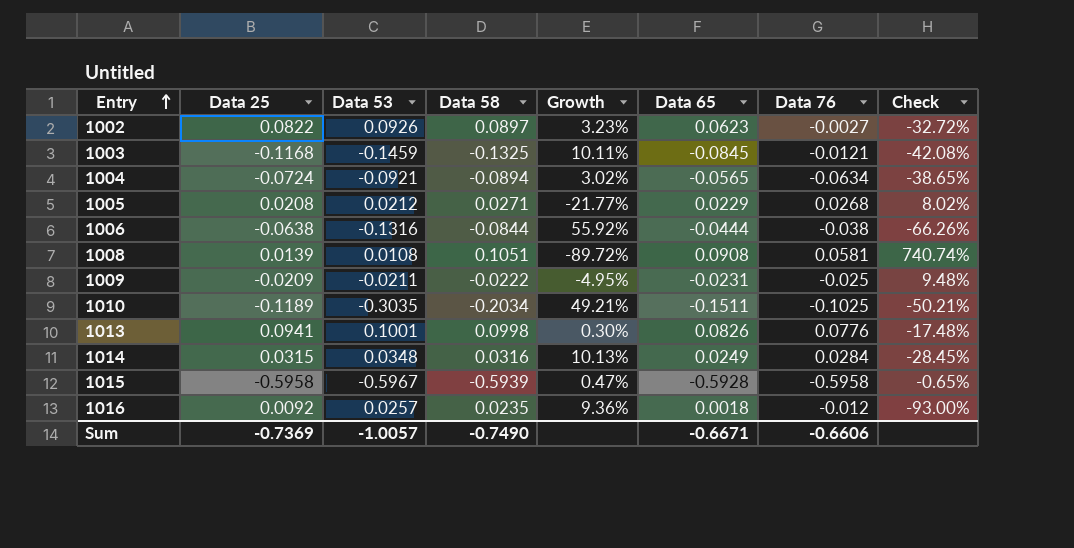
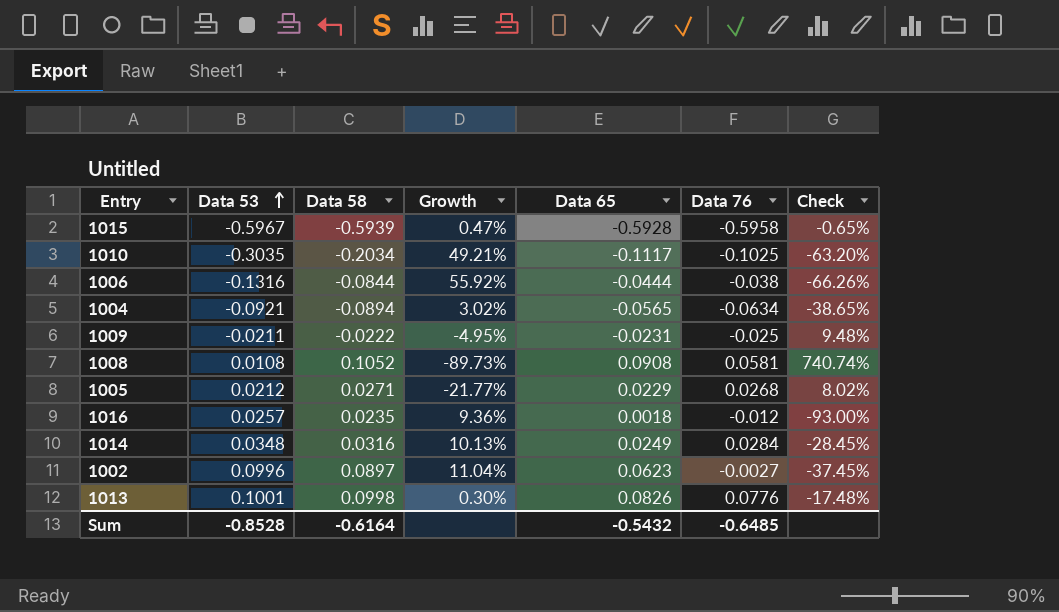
row order: Entry ascending -> Data 53 ascending
column Data 25 | position: 2 -> none
row 1003: -0.1168 | -0.1459 | -0.1325 | 10.11% | -0.0845 | -0.0121 | -42.08% -> none
1010 | Data 65: -0.1511 -> -0.1117
1010 | Check: -50.21% -> -63.20%
1008 | Data 58: 0.1051 -> 0.1052
1008 | Growth: -89.72% -> -89.73%
1002 | Data 53: 0.0926 -> 0.0996
1002 | Growth: 3.23% -> 11.04%
1002 | Check: -32.72% -> -37.45%
Sum | Data 53: -1.0057 -> -0.8528
Sum | Data 58: -0.7490 -> -0.6164
Sum | Data 65: -0.6671 -> -0.5432
Sum | Data 76: -0.6606 -> -0.6485

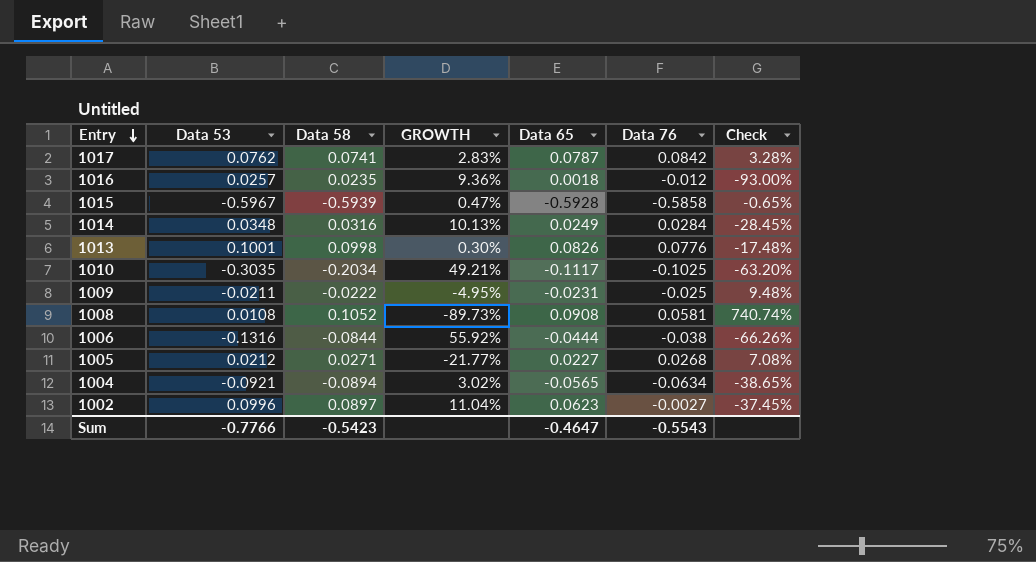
row order: Data 53 ascending -> Entry descending
column name: Growth -> GROWTH
row 1017: none -> 0.0762 | 0.0741 | 2.83% | 0.0787 | 0.0842 | 3.28%
1015 | Data 76: -0.5958 -> -0.5858
1005 | Data 65: 0.0229 -> 0.0227
1005 | Check: 8.02% -> 7.08%
Sum | Data 53: -0.8528 -> -0.7766
Sum | Data 58: -0.6164 -> -0.5423
Sum | Data 65: -0.5432 -> -0.4647
Sum | Data 76: -0.6485 -> -0.5543

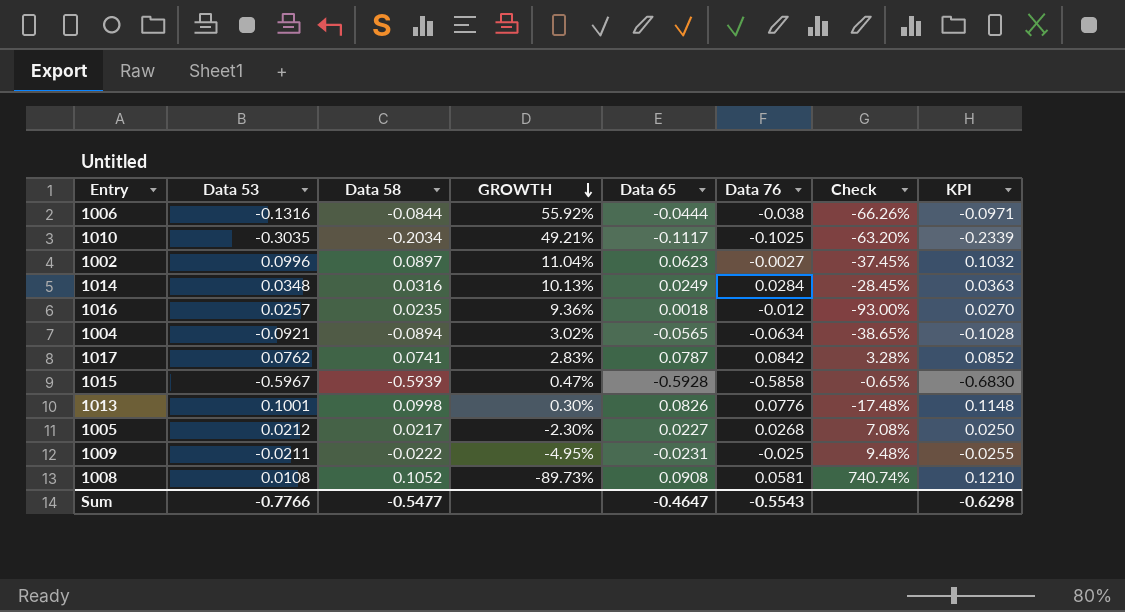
row order: Entry descending -> GROWTH descending
column KPI | formula: none -> [Data 58] * 1.15
1005 | Data 58: 0.0271 -> 0.0217
1005 | GROWTH: -21.77% -> -2.30%
Sum | Data 58: -0.5423 -> -0.5477

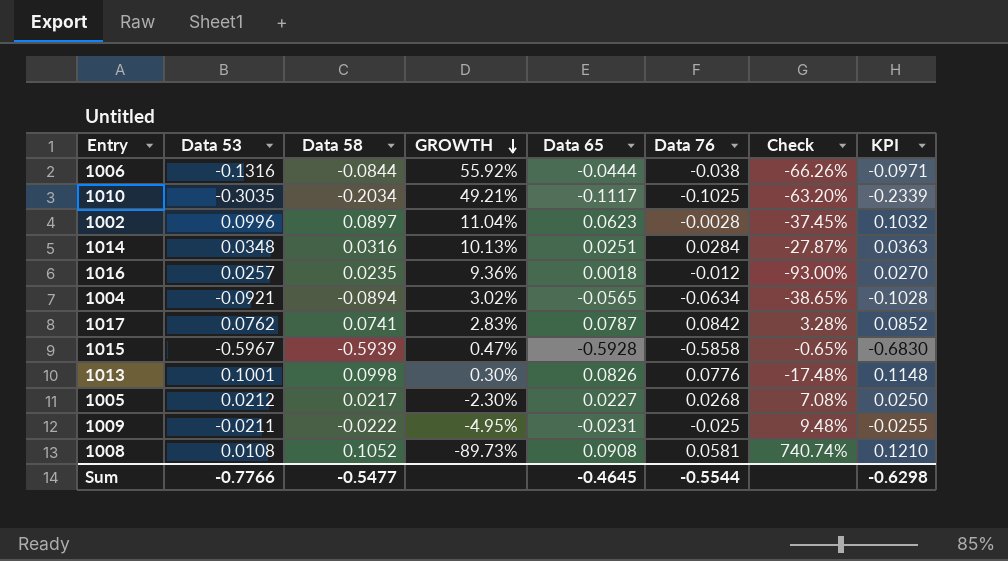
1002 | Data 76: -0.0027 -> -0.0028
1014 | Data 65: 0.0249 -> 0.0251
1014 | Check: -28.45% -> -27.87%
Sum | Data 65: -0.4647 -> -0.4645
Sum | Data 76: -0.5543 -> -0.5544

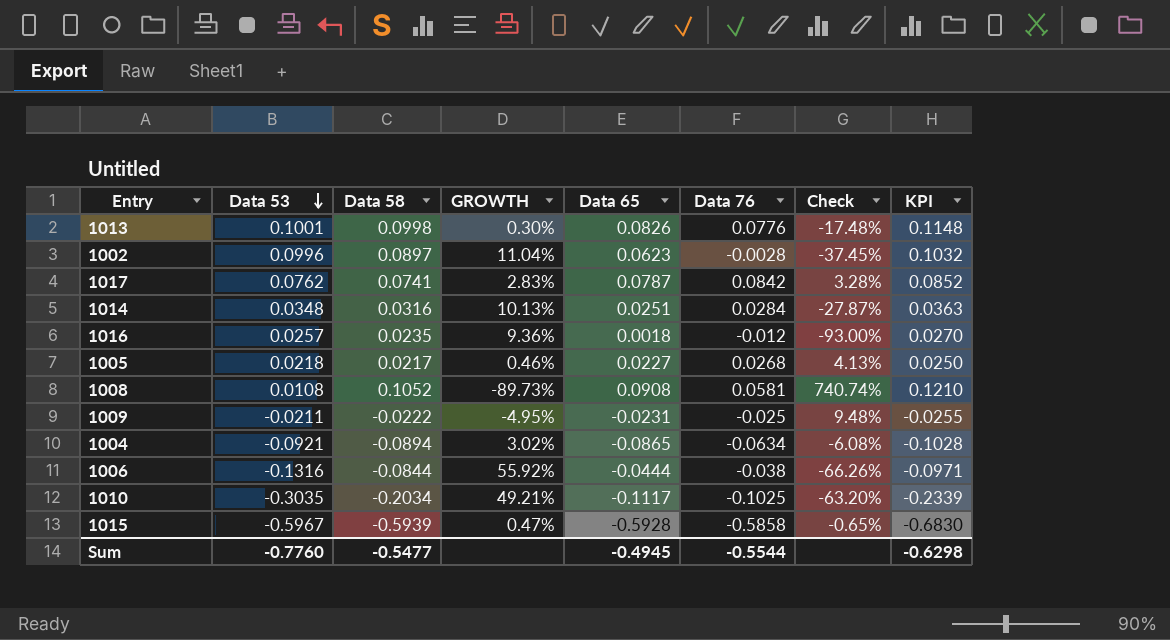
row order: GROWTH descending -> Data 53 descending
1005 | Data 53: 0.0212 -> 0.0218
1005 | GROWTH: -2.30% -> 0.46%
1005 | Check: 7.08% -> 4.13%
1004 | Data 65: -0.0565 -> -0.0865
1004 | Check: -38.65% -> -6.08%
Sum | Data 53: -0.7766 -> -0.7760
Sum | Data 65: -0.4645 -> -0.4945

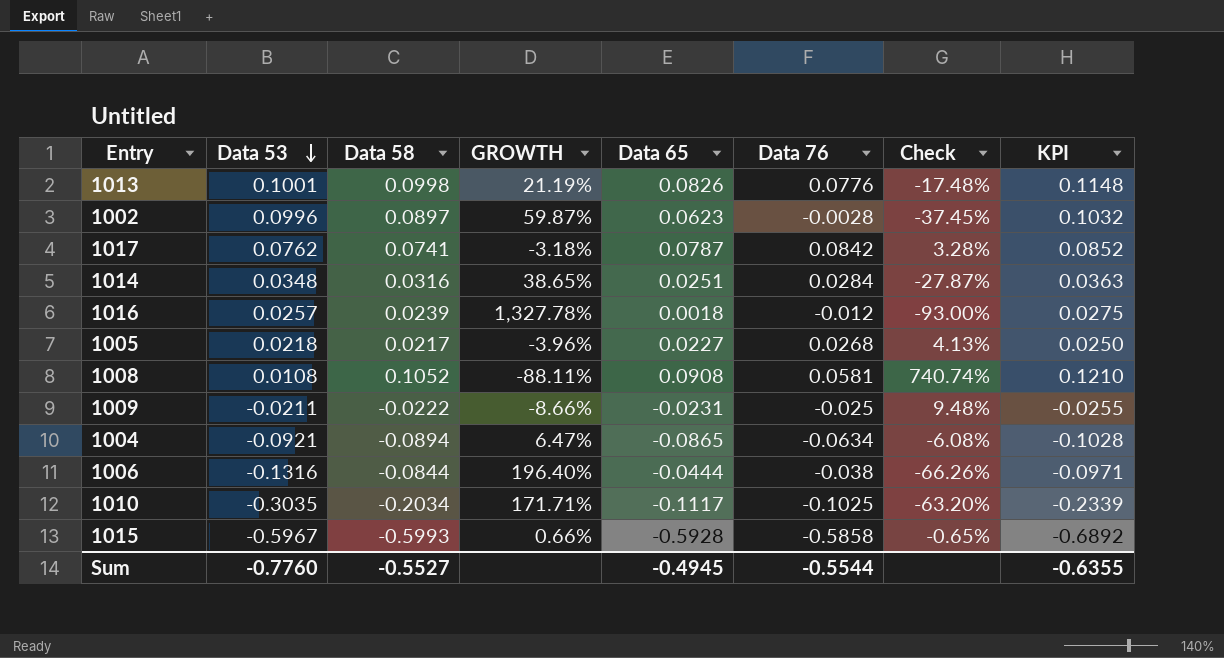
column GROWTH | formula: ([Data 53] - [Data 58]) / [Data 58] -> ([Data 53] - [Data 65]) / [Data 65]
1016 | Data 58: 0.0235 -> 0.0239
1016 | KPI: 0.0270 -> 0.0275
1015 | Data 58: -0.5939 -> -0.5993
1015 | KPI: -0.6830 -> -0.6892
Sum | Data 58: -0.5477 -> -0.5527
Sum | KPI: -0.6298 -> -0.6355

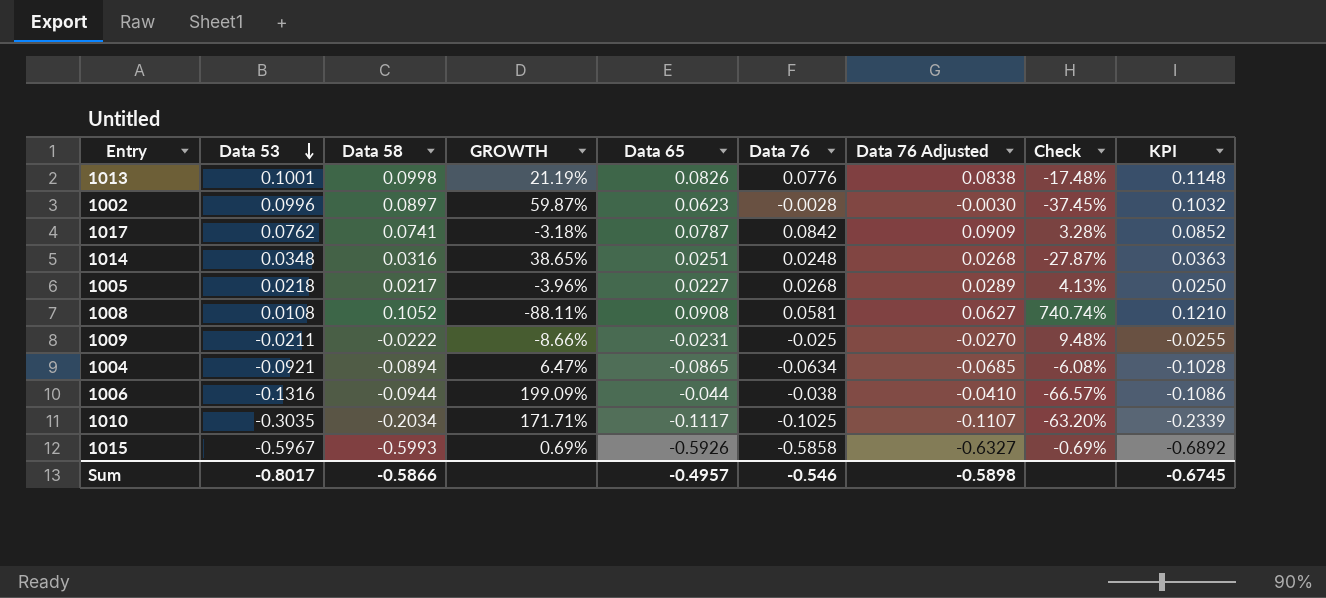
column Data 76 Adjusted | formula: none -> [Data 76] * 1.08
row 1016: 0.0257 | 0.0239 | 1,327.78% | 0.0018 | -0.012 | -93.00% | 0.0275 -> none
1014 | Data 76: 0.0284 -> 0.0248
1006 | Data 58: -0.0844 -> -0.0944
1006 | GROWTH: 196.40% -> 199.09%
1006 | Data 65: -0.0444 -> -0.044
1006 | Check: -66.26% -> -66.57%
1006 | KPI: -0.0971 -> -0.1086
1015 | GROWTH: 0.66% -> 0.69%
1015 | Data 65: -0.5928 -> -0.5926
1015 | Check: -0.65% -> -0.69%
Sum | Data 53: -0.7760 -> -0.8017
Sum | Data 58: -0.5527 -> -0.5866
Sum | Data 65: -0.4945 -> -0.4957
Sum | Data 76: -0.5544 -> -0.546
Sum | KPI: -0.6355 -> -0.6745

